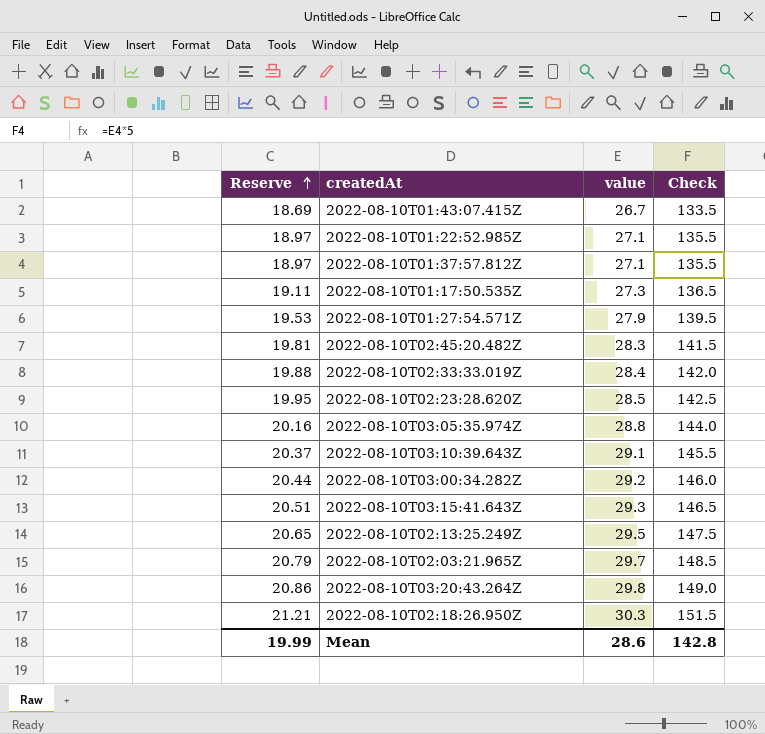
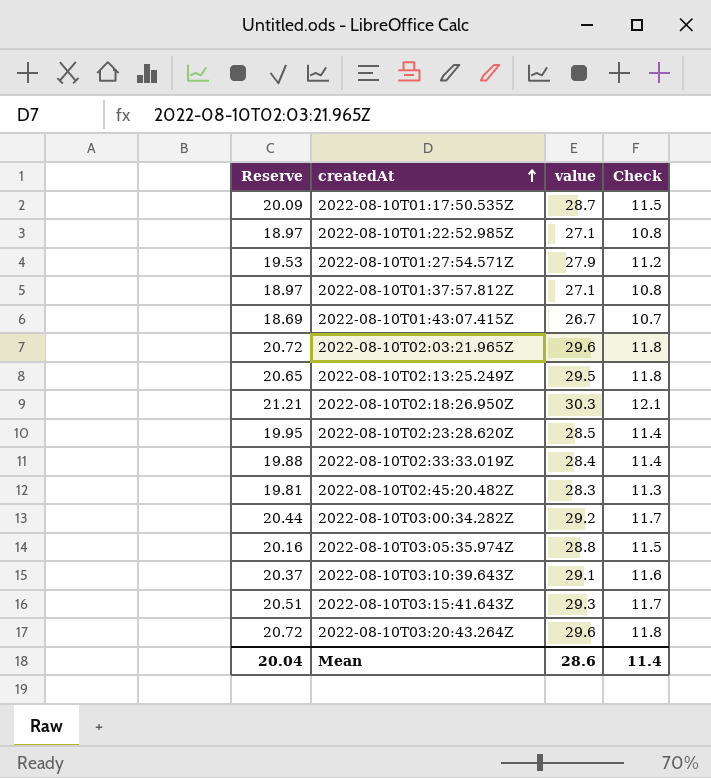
row order: Reserve ascending -> createdAt ascending
column Check | formula: [value] * 5 -> [value] * 0.4
2022-08-10T01:17:50.535Z | Reserve: 19.11 -> 20.09
2022-08-10T01:17:50.535Z | value: 27.3 -> 28.7
2022-08-10T02:03:21.965Z | Reserve: 20.79 -> 20.72
2022-08-10T02:03:21.965Z | value: 29.7 -> 29.6
2022-08-10T03:20:43.264Z | Reserve: 20.86 -> 20.72
2022-08-10T03:20:43.264Z | value: 29.8 -> 29.6
Mean | Reserve: 19.99 -> 20.04
Mean | Check: 142.8 -> 11.4

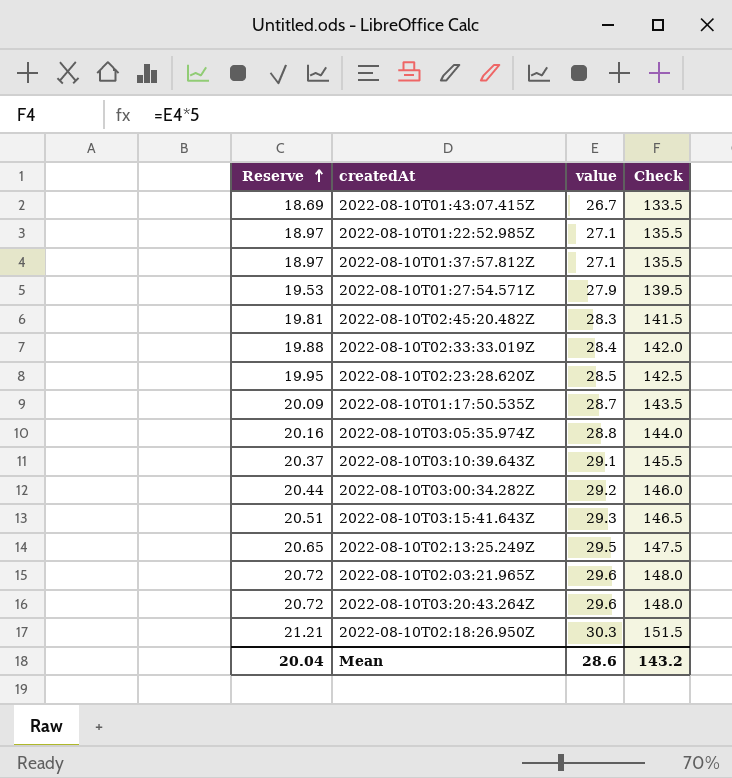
row order: createdAt ascending -> Reserve ascending
column Check | formula: [value] * 0.4 -> [value] * 5
Mean | Check: 11.4 -> 143.2

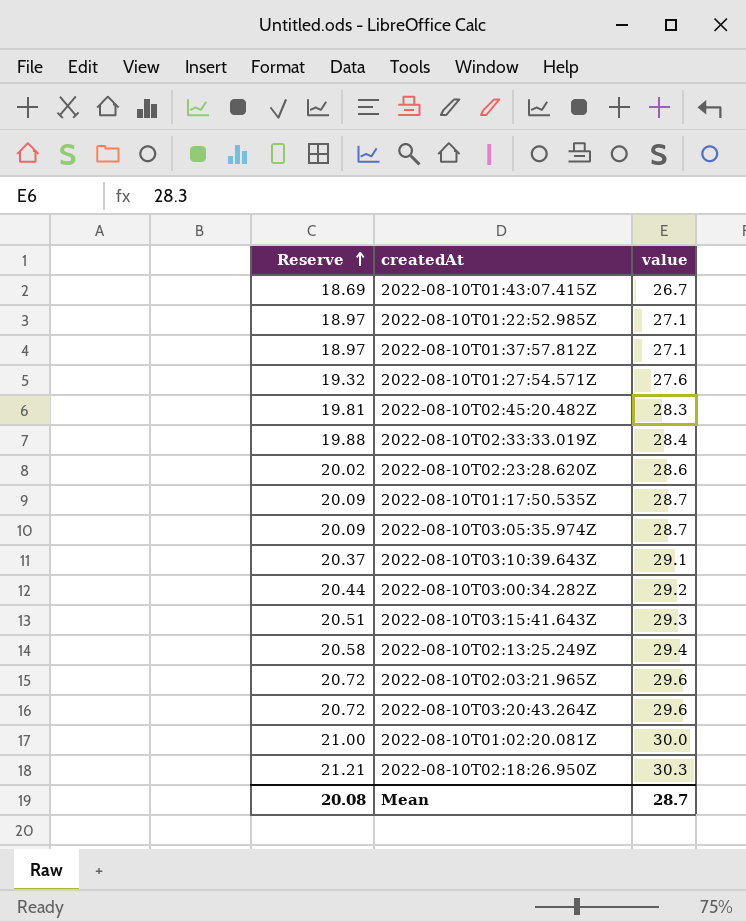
column Check | formula: [value] * 5 -> none
2022-08-10T01:27:54.571Z | Reserve: 19.53 -> 19.32
2022-08-10T01:27:54.571Z | value: 27.9 -> 27.6
2022-08-10T02:23:28.620Z | Reserve: 19.95 -> 20.02
2022-08-10T02:23:28.620Z | value: 28.5 -> 28.6
2022-08-10T03:05:35.974Z | Reserve: 20.16 -> 20.09
2022-08-10T03:05:35.974Z | value: 28.8 -> 28.7
2022-08-10T02:13:25.249Z | Reserve: 20.65 -> 20.58
2022-08-10T02:13:25.249Z | value: 29.5 -> 29.4
row 2022-08-10T01:02:20.081Z: none -> 21.00 | 30.0
Mean | Reserve: 20.04 -> 20.08
Mean | value: 28.6 -> 28.7

